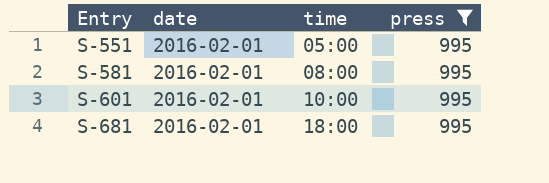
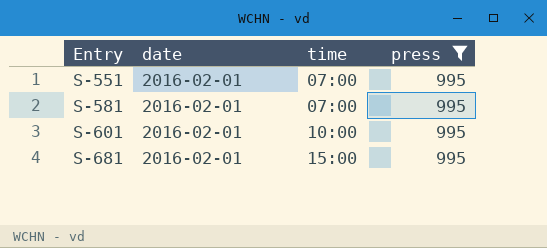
S-551 | time: 05:00 -> 07:00
S-581 | time: 08:00 -> 07:00
S-681 | time: 18:00 -> 15:00

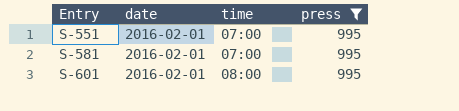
row S-681: 2016-02-01 | 15:00 | 995 -> none
S-601 | time: 10:00 -> 08:00

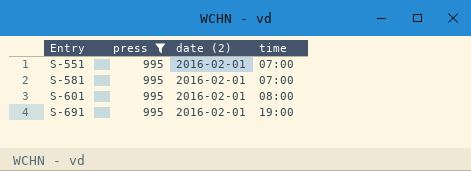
column press | position: 4 -> 2
column name: date -> date (2)
row S-691: none -> 995 | 2016-02-01 | 19:00

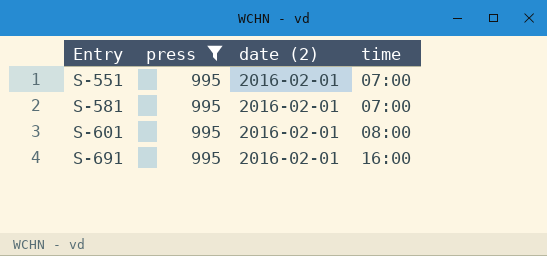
S-691 | time: 19:00 -> 16:00

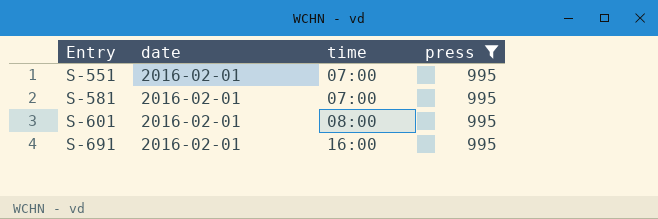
column name: date (2) -> date
column press | position: 2 -> 4

